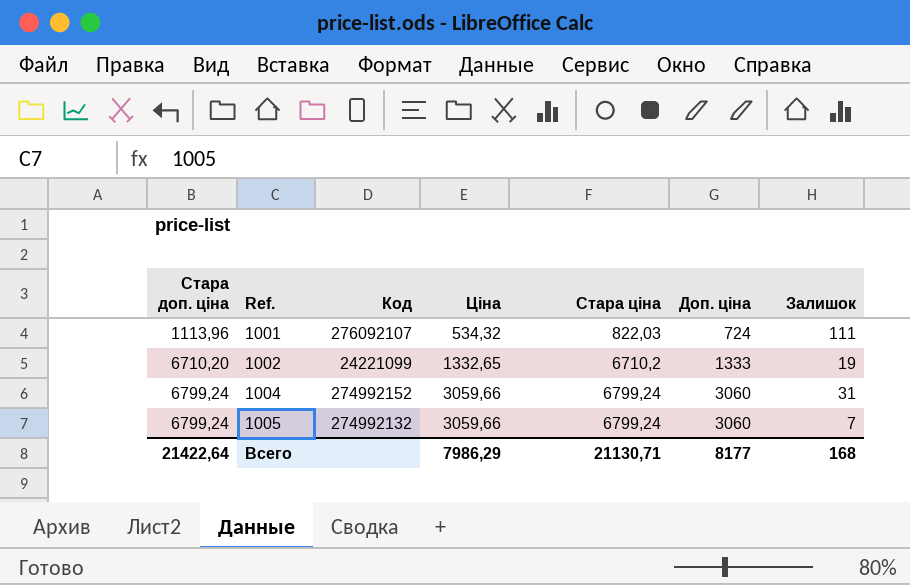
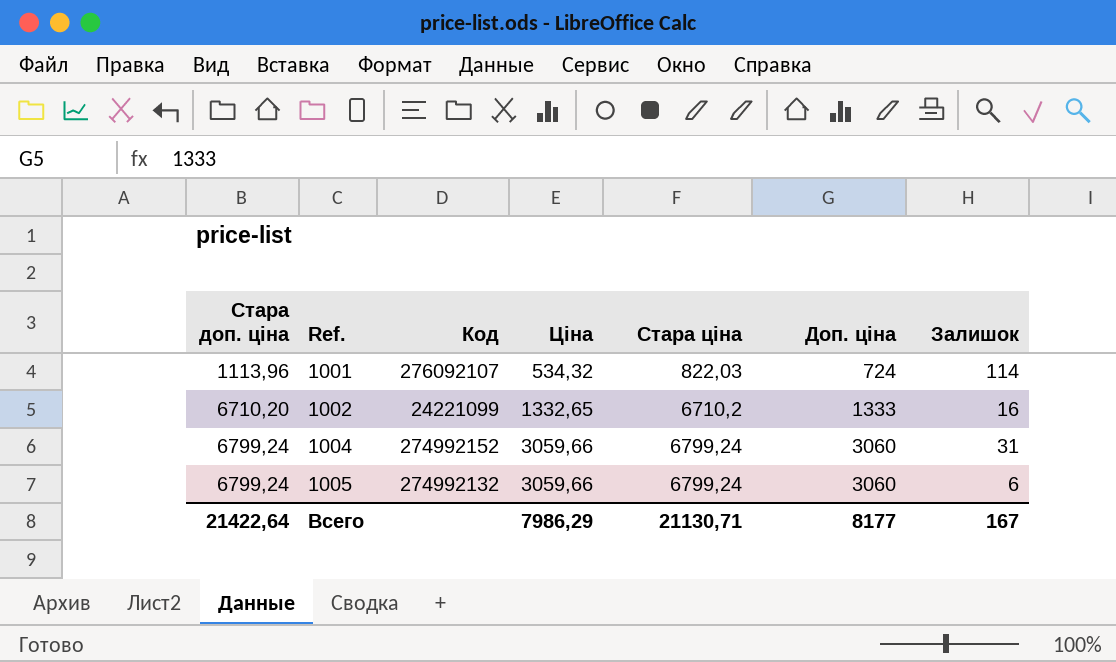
1001 | Залишок: 111 -> 114
1002 | Залишок: 19 -> 16
1005 | Залишок: 7 -> 6
Всего | Залишок: 168 -> 167

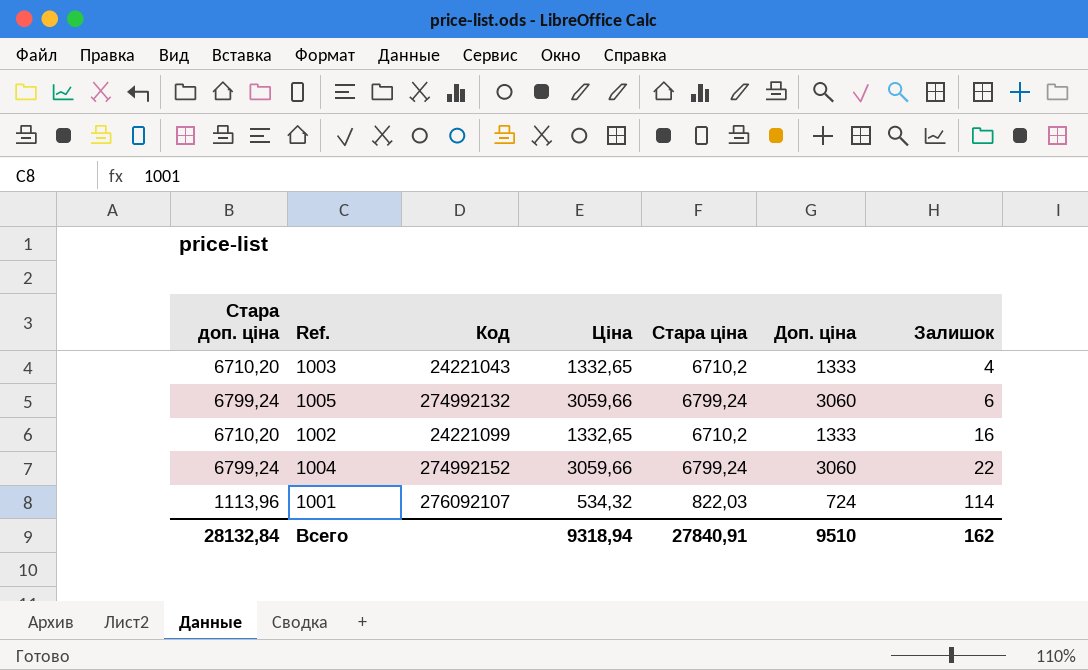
row order: Стара доп. ціна ascending -> Залишок ascending
row 1003: none -> 6710,20 | 24221043 | 1332,65 | 6710,2 | 1333 | 4
1004 | Залишок: 31 -> 22
Всего | Стара доп. ціна: 21422,64 -> 28132,84
Всего | Ціна: 7986,29 -> 9318,94
Всего | Стара ціна: 21130,71 -> 27840,91
Всего | Доп. ціна: 8177 -> 9510
Всего | Залишок: 167 -> 162

